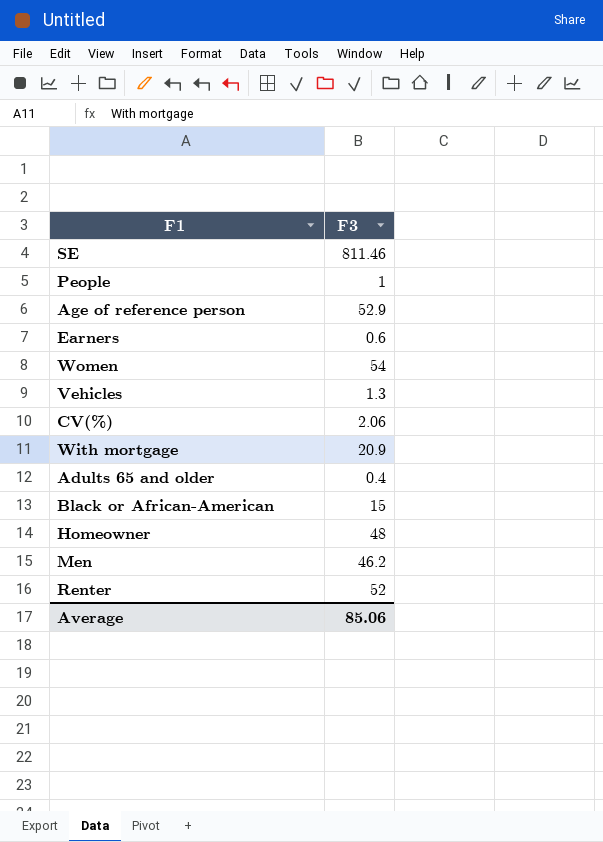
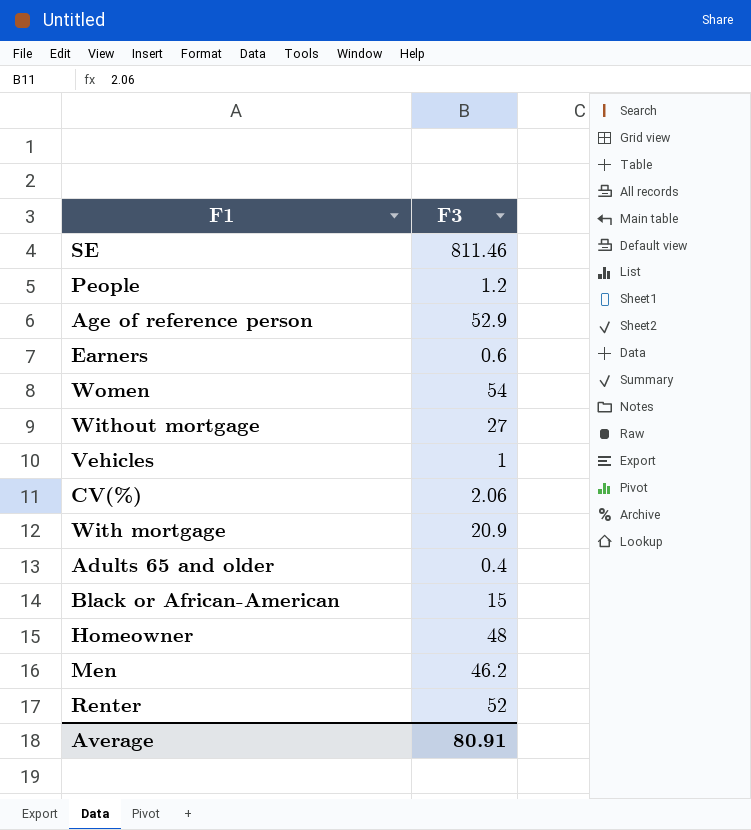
People | F3: 1 -> 1.2
row Without mortgage: none -> 27
Vehicles | F3: 1.3 -> 1
Average | F3: 85.06 -> 80.91

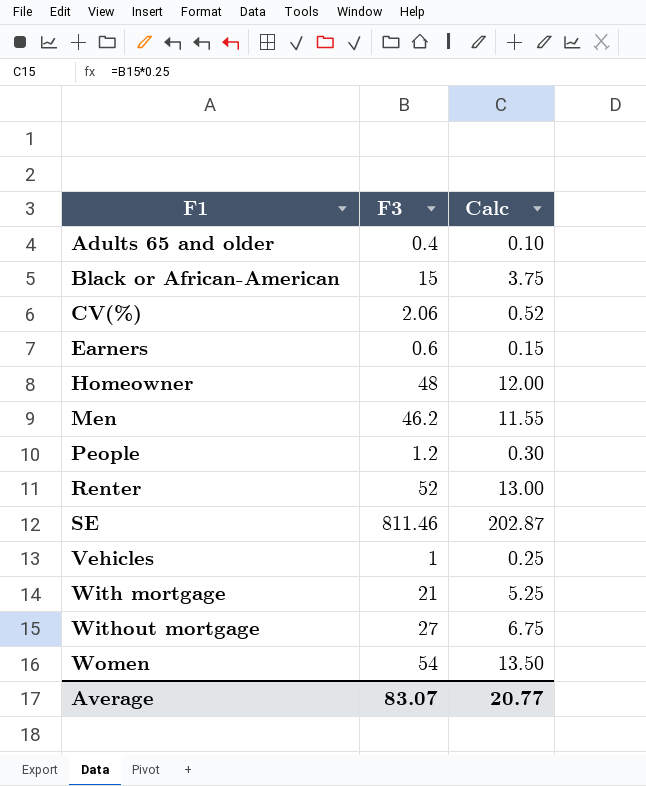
row order: none -> F1 ascending
column Calc | formula: none -> [F3] * 0.25
row Age of reference person: 52.9 -> none
With mortgage | F3: 20.9 -> 21
Average | F3: 80.91 -> 83.07

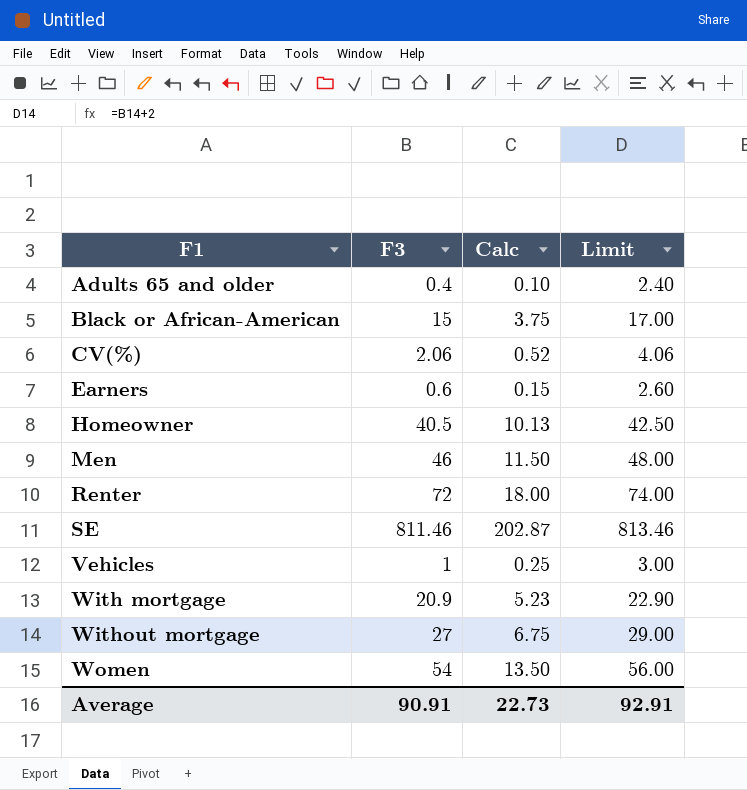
column Limit | formula: none -> [F3] + 2
row People: 1.2 | 0.30 -> none
Homeowner | F3: 48 -> 40.5
Homeowner | Calc: 12.00 -> 10.13
Men | F3: 46.2 -> 46
Men | Calc: 11.55 -> 11.50
Renter | F3: 52 -> 72
Renter | Calc: 13.00 -> 18.00
With mortgage | F3: 21 -> 20.9
With mortgage | Calc: 5.25 -> 5.23
Average | F3: 83.07 -> 90.91
Average | Calc: 20.77 -> 22.73

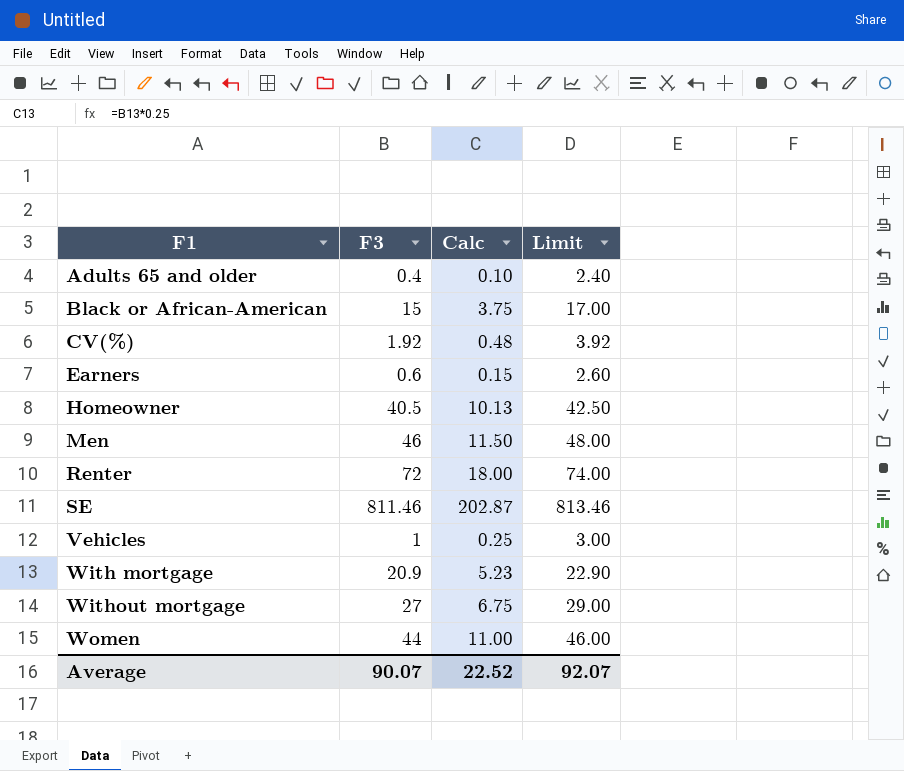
CV(%) | F3: 2.06 -> 1.92
CV(%) | Calc: 0.52 -> 0.48
CV(%) | Limit: 4.06 -> 3.92
Women | F3: 54 -> 44
Women | Calc: 13.50 -> 11.00
Women | Limit: 56.00 -> 46.00
Average | F3: 90.91 -> 90.07
Average | Calc: 22.73 -> 22.52
Average | Limit: 92.91 -> 92.07

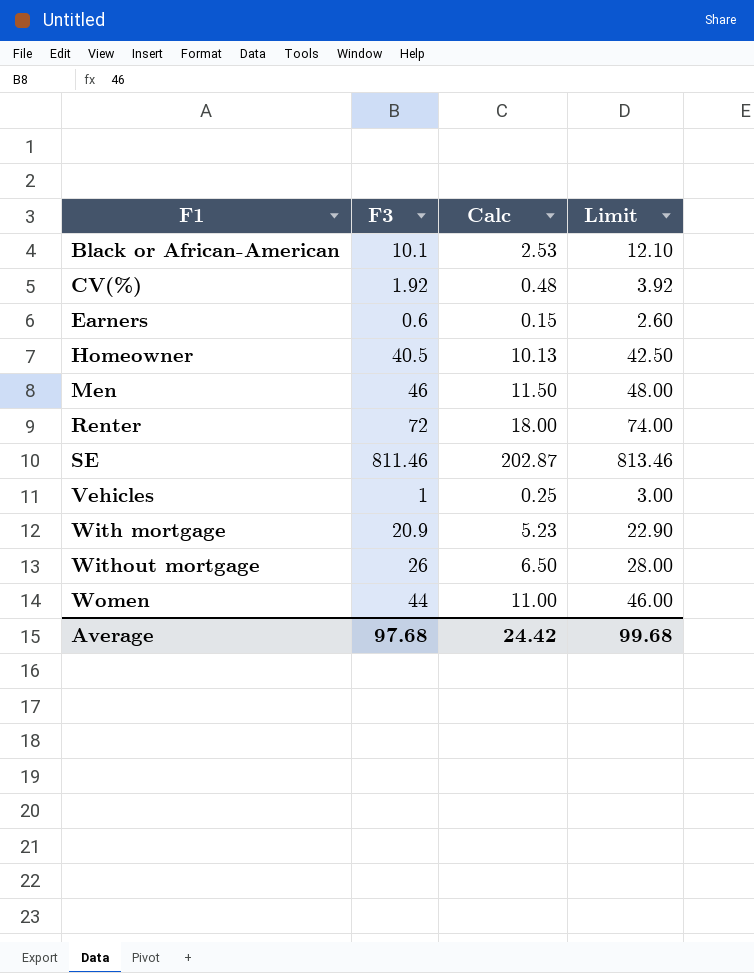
row Adults 65 and older: 0.4 | 0.10 | 2.40 -> none
Black or African-American | F3: 15 -> 10.1
Black or African-American | Calc: 3.75 -> 2.53
Black or African-American | Limit: 17.00 -> 12.10
Without mortgage | F3: 27 -> 26
Without mortgage | Calc: 6.75 -> 6.50
Without mortgage | Limit: 29.00 -> 28.00
Average | F3: 90.07 -> 97.68
Average | Calc: 22.52 -> 24.42
Average | Limit: 92.07 -> 99.68

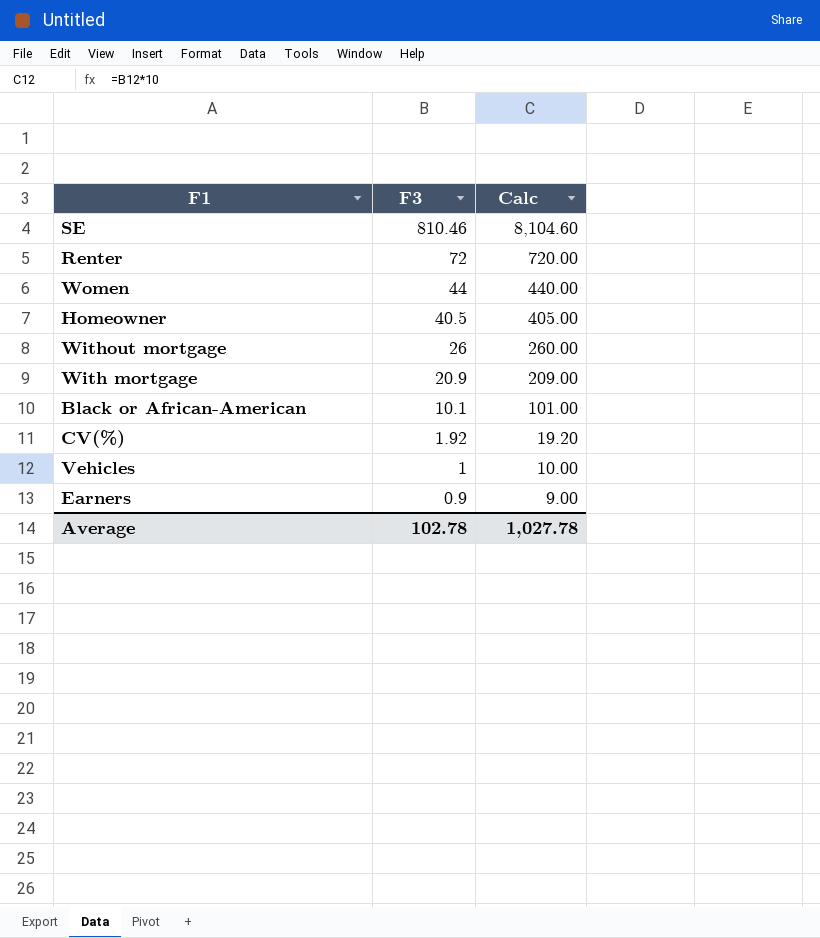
row order: F1 ascending -> F3 descending
column Limit | formula: [F3] + 2 -> none
column Calc | formula: [F3] * 0.25 -> [F3] * 10
row Men: 46 | 11.50 | 48.00 -> none
SE | F3: 811.46 -> 810.46
Earners | F3: 0.6 -> 0.9
Average | F3: 97.68 -> 102.78
Average | Calc: 24.42 -> 1,027.78

